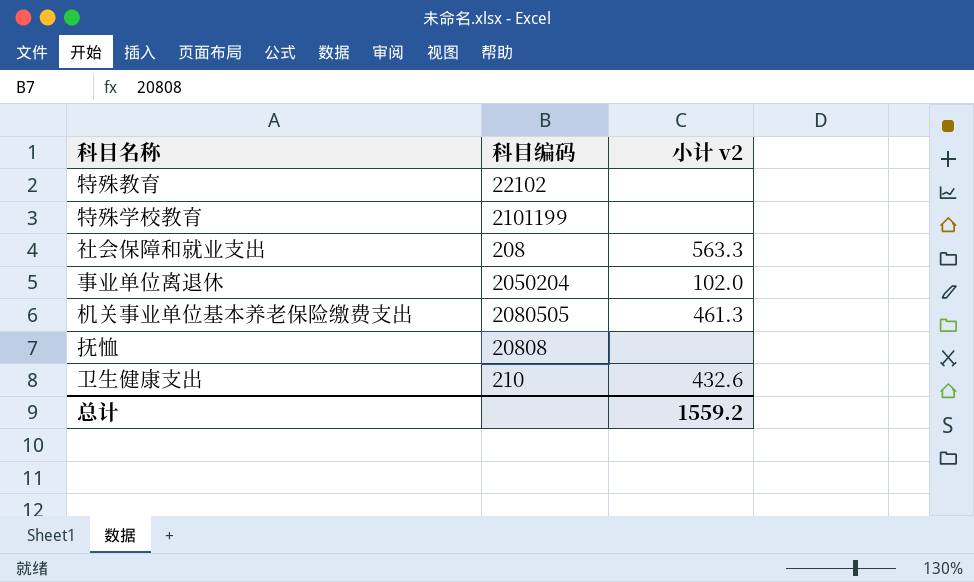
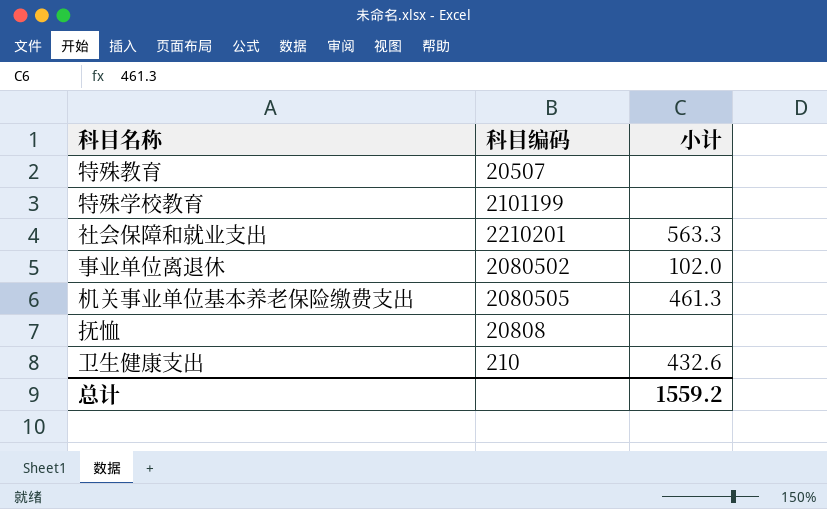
column name: 小计 v2 -> 小计
特殊教育 | 科目编码: 22102 -> 20507
社会保障和就业支出 | 科目编码: 208 -> 2210201
事业单位离退休 | 科目编码: 2050204 -> 2080502

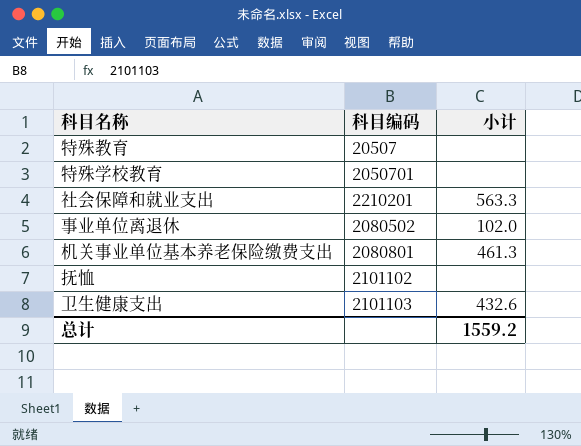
特殊学校教育 | 科目编码: 2101199 -> 2050701
机关事业单位基本养老保险缴费支出 | 科目编码: 2080505 -> 2080801
抚恤 | 科目编码: 20808 -> 2101102
卫生健康支出 | 科目编码: 210 -> 2101103

